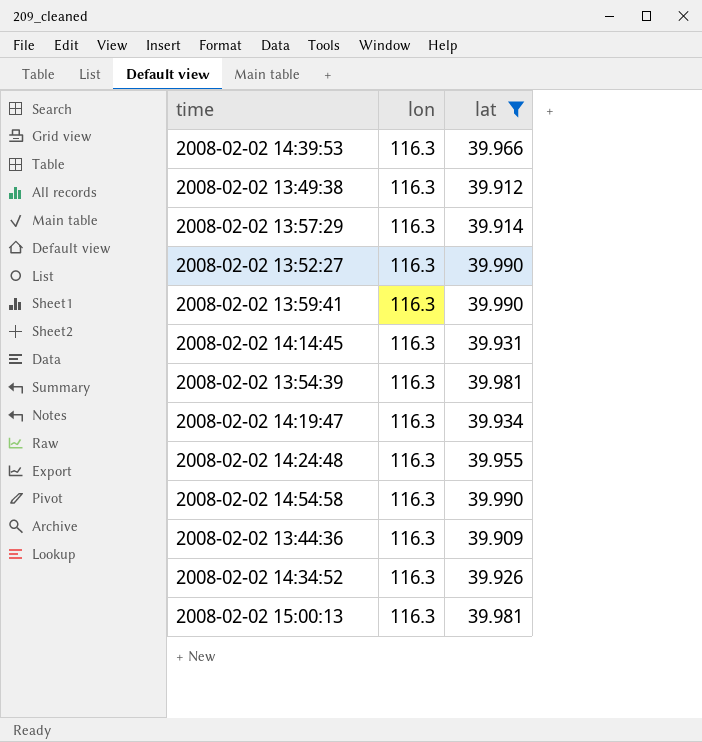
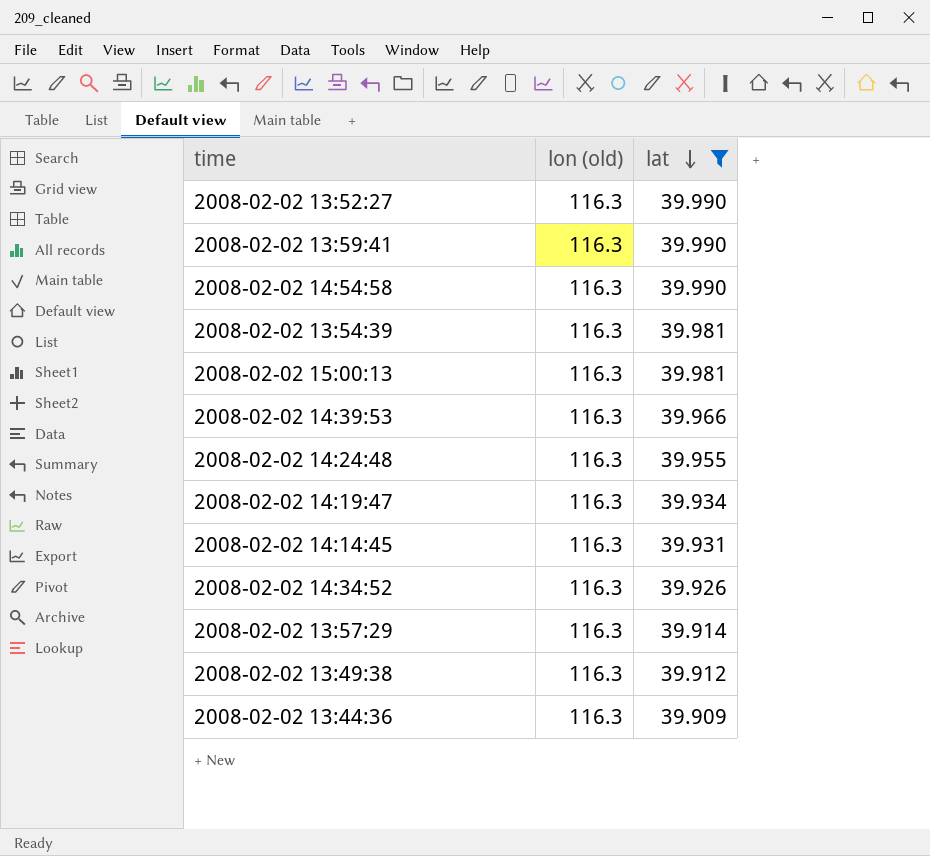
row order: none -> lat descending
column name: lon -> lon (old)

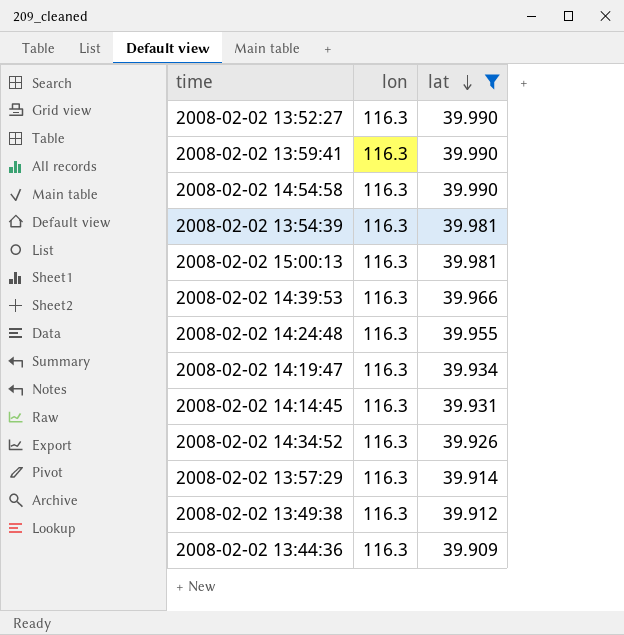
column name: lon (old) -> lon

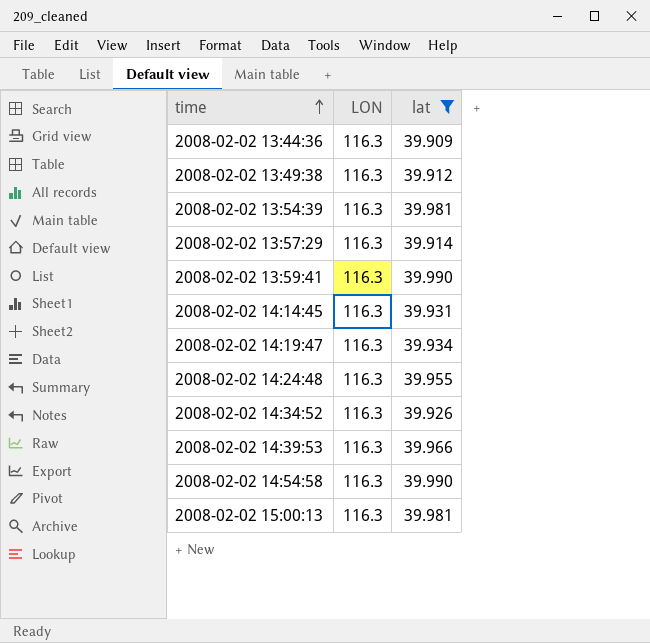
row order: lat descending -> time ascending
column name: lon -> LON
row 2008-02-02 13:52:27: 116.3 | 39.990 -> none

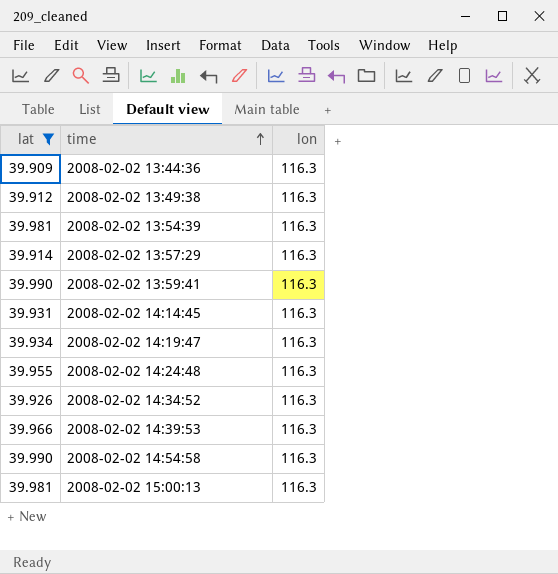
column lat | position: 3 -> 1
column name: LON -> lon

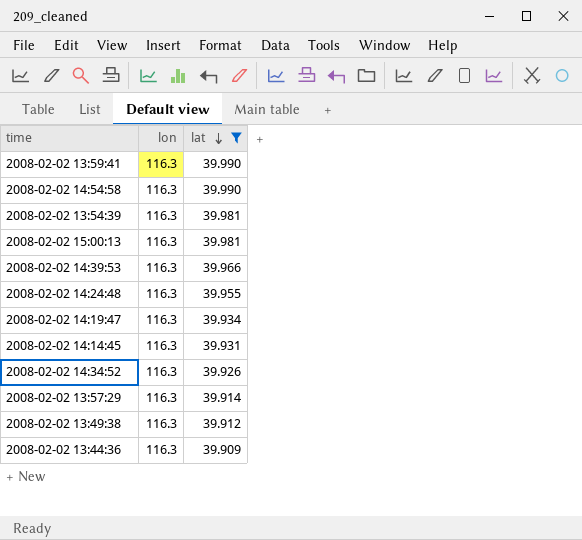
row order: time ascending -> lat descending
column lat | position: 1 -> 3

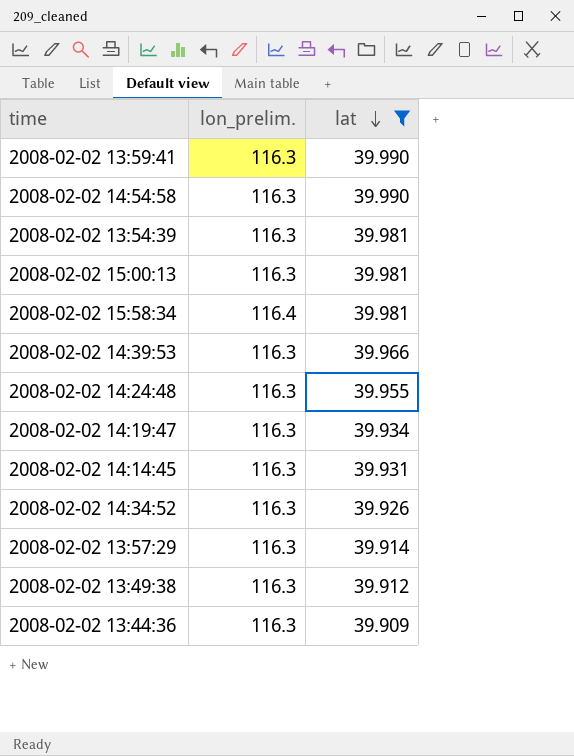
column name: lon -> lon_prelim.
row 2008-02-02 15:58:34: none -> 116.4 | 39.981

